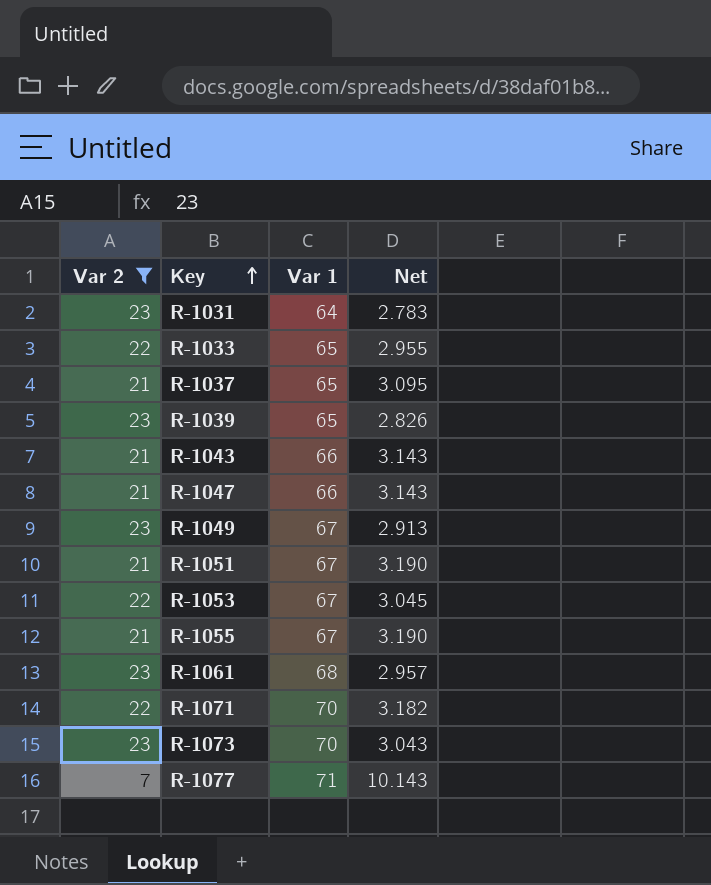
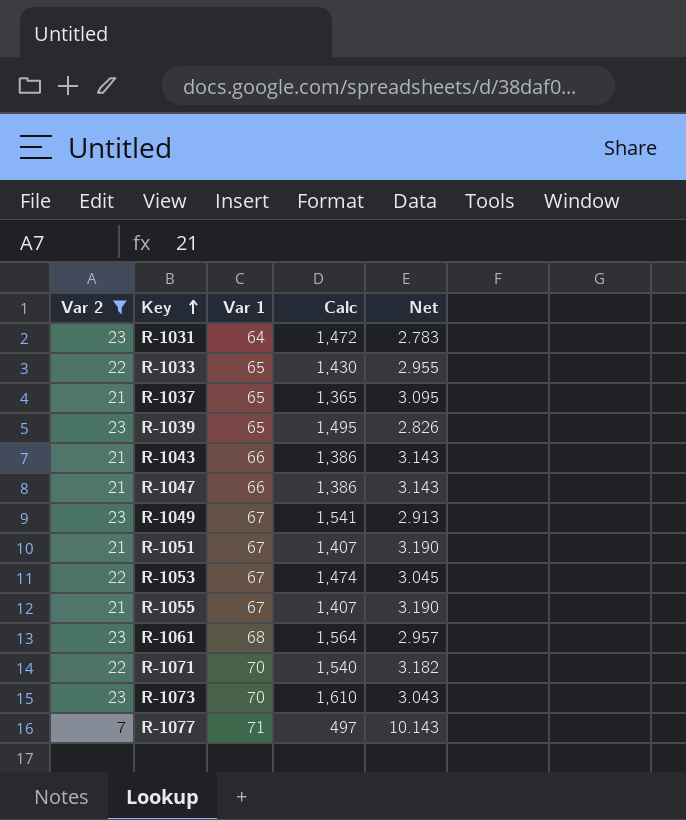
column Calc | formula: none -> [Var 2] * [Var 1]

